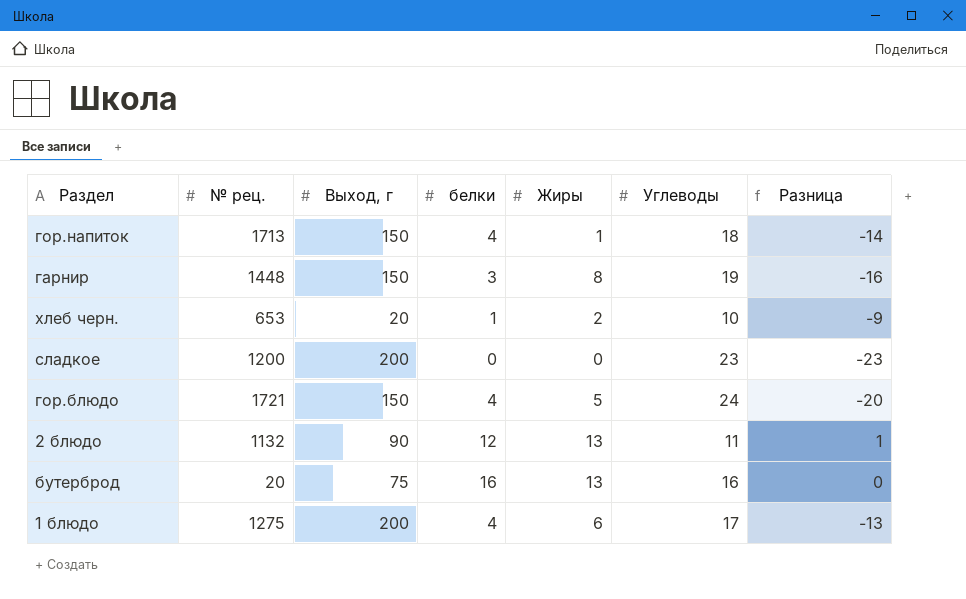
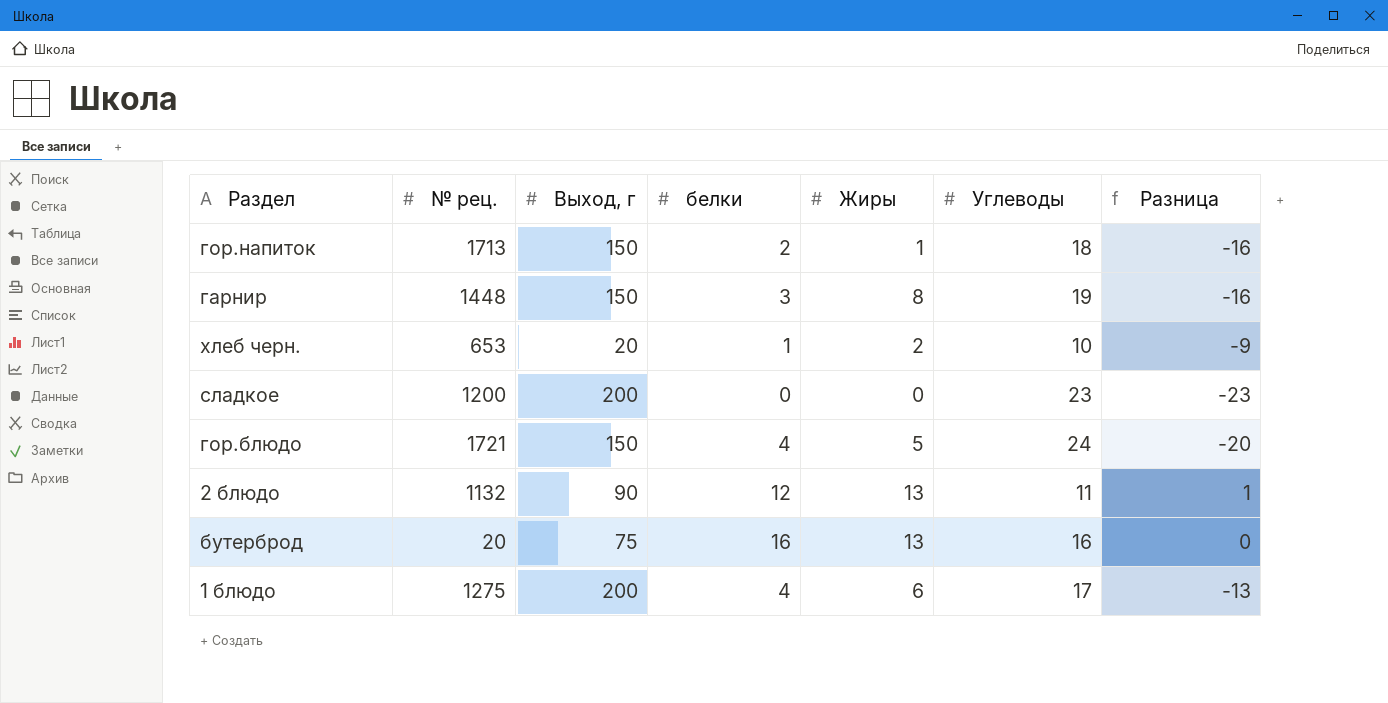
гор.напиток | белки: 4 -> 2
гор.напиток | Разница: -14 -> -16

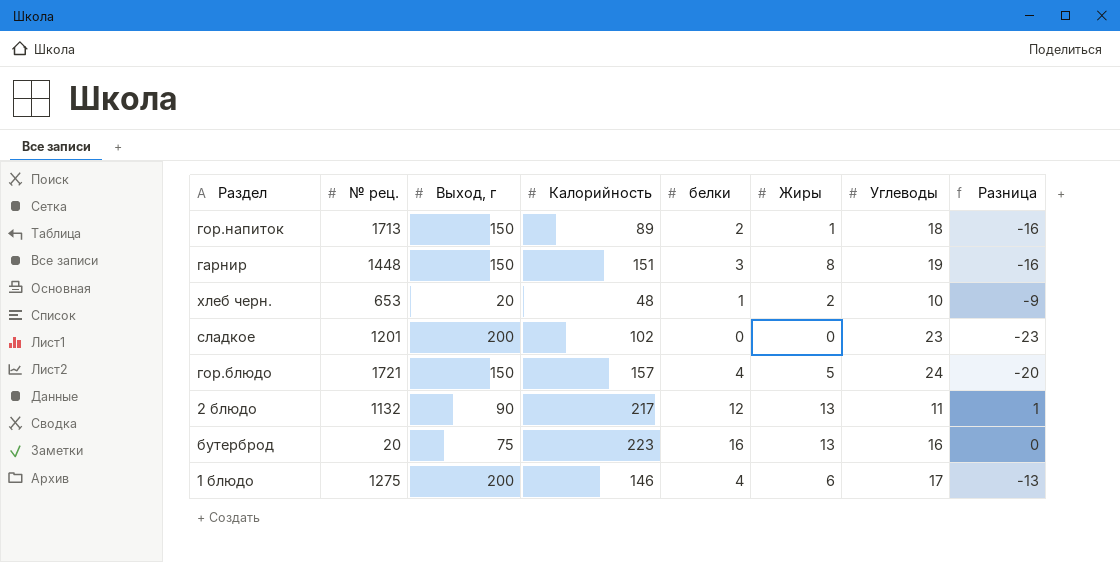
column Калорийность | position: none -> 4
сладкое | № рец.: 1200 -> 1201

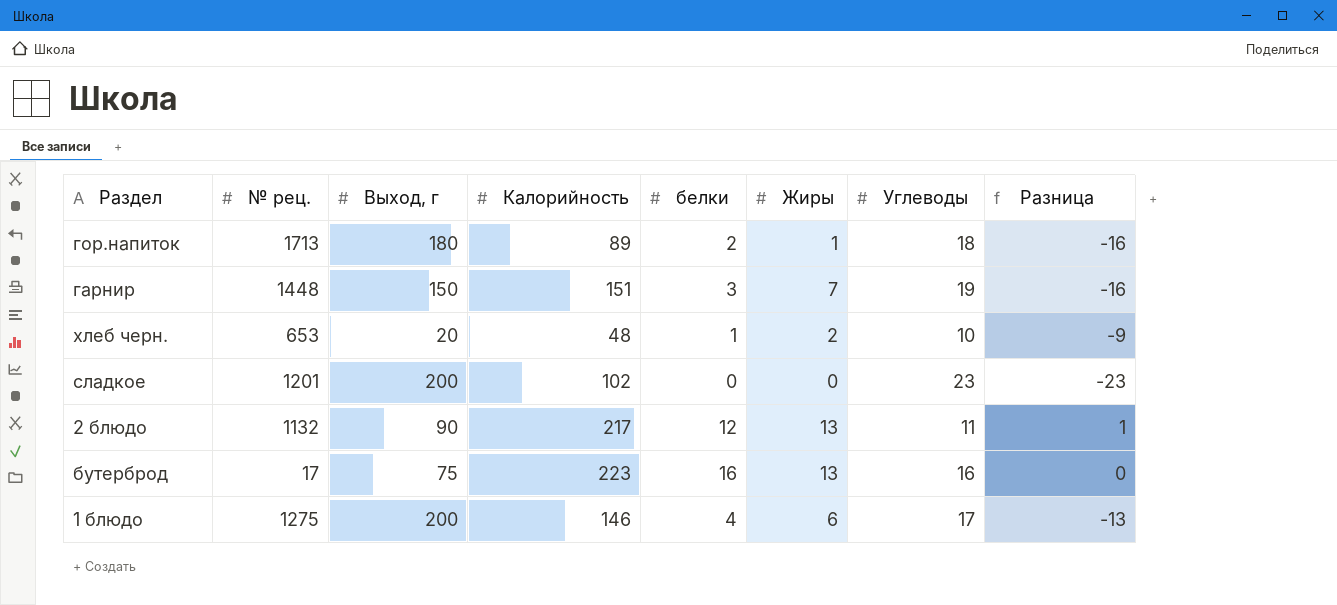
row гор.блюдо: 1721 | 150 | 157 | 4 | 5 | 24 | -20 -> none
гор.напиток | Выход, г: 150 -> 180
гарнир | Жиры: 8 -> 7
бутерброд | № рец.: 20 -> 17

